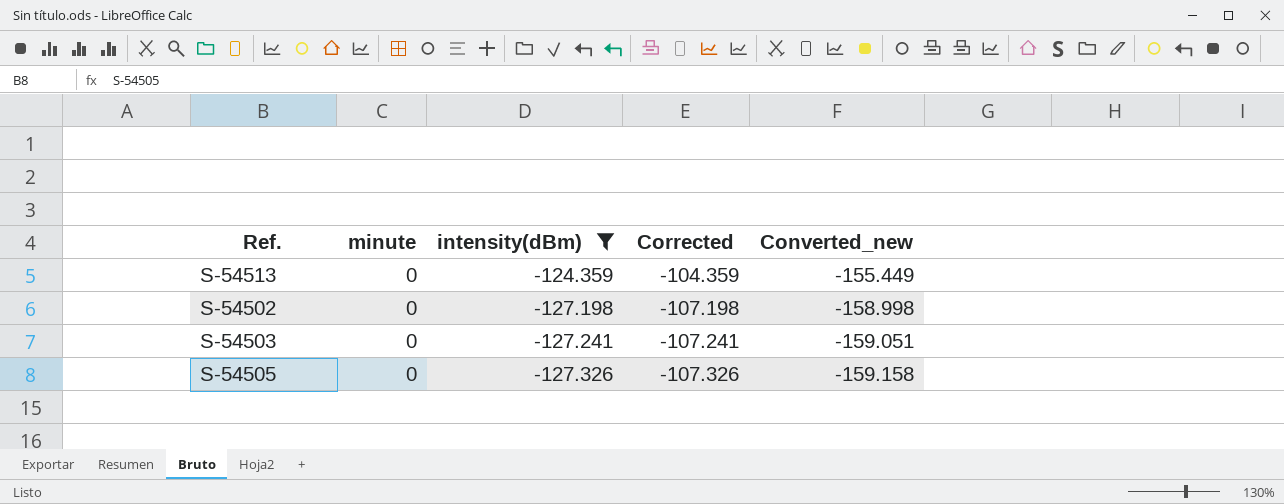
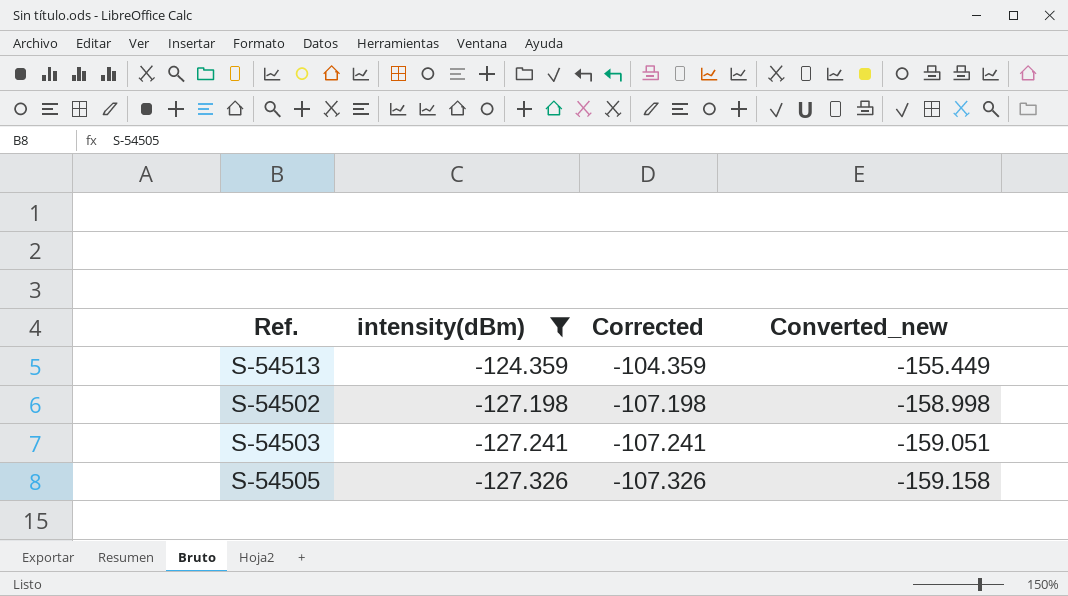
column minute | position: 2 -> none

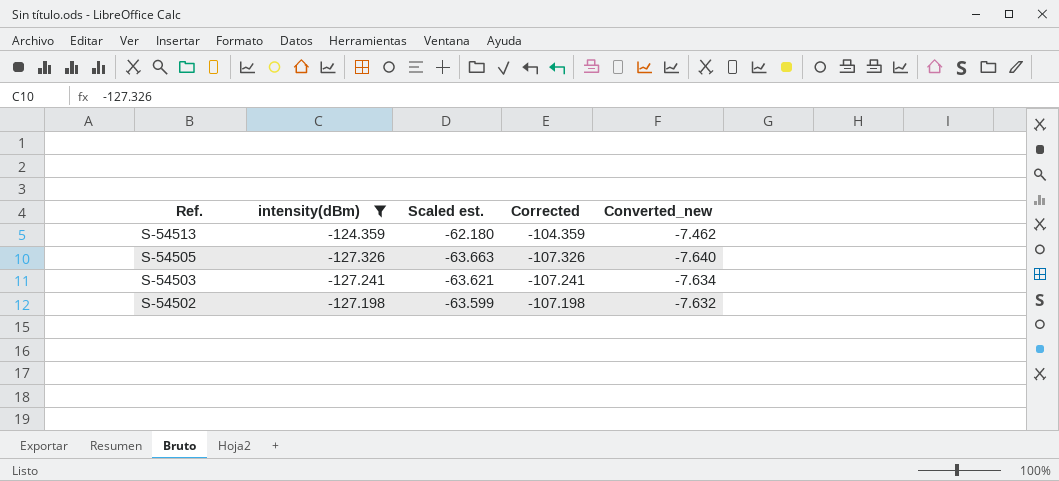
row order: intensity(dBm) descending -> Ref. descending
column Scaled est. | formula: none -> [intensity(dBm)] * 0.5
column Converted_new | formula: [intensity(dBm)] * 1.25 -> [intensity(dBm)] * 0.06

